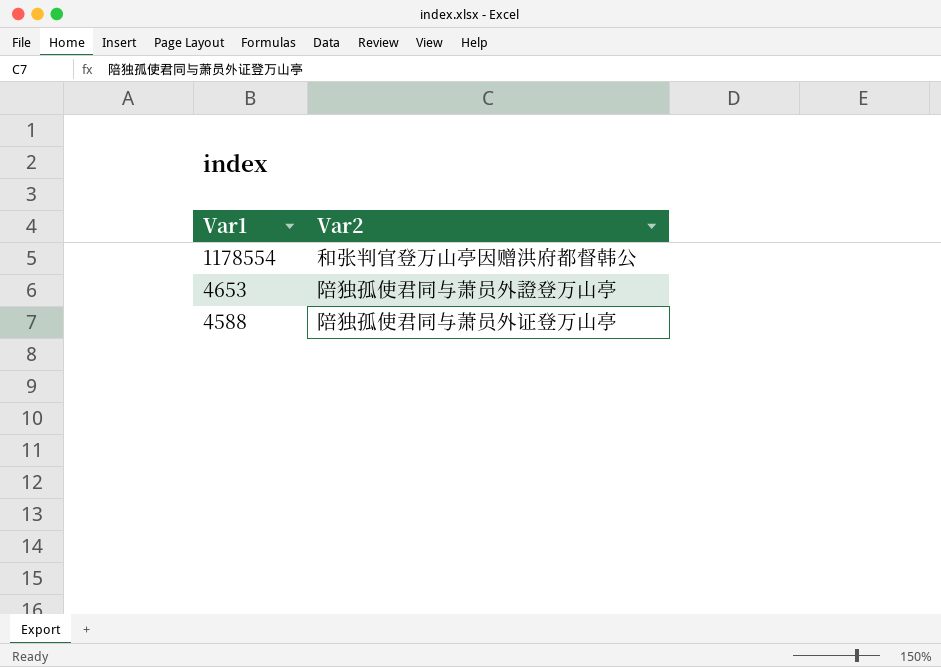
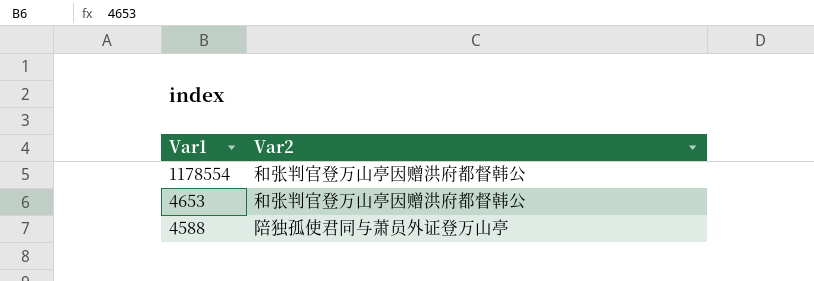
4653 | Var2: 陪独孤使君同与萧员外證登万山亭 -> 和张判官登万山亭因赠洪府都督韩公

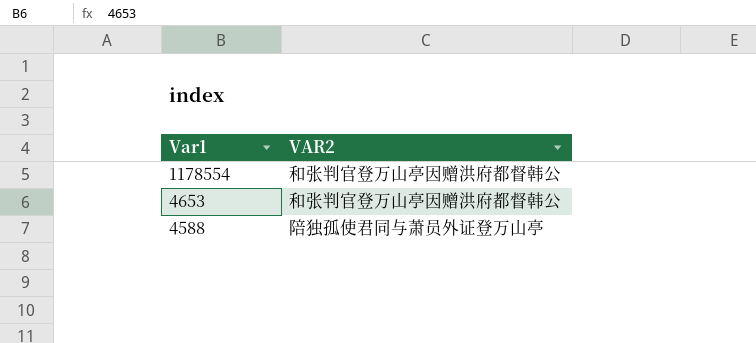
column name: Var2 -> VAR2

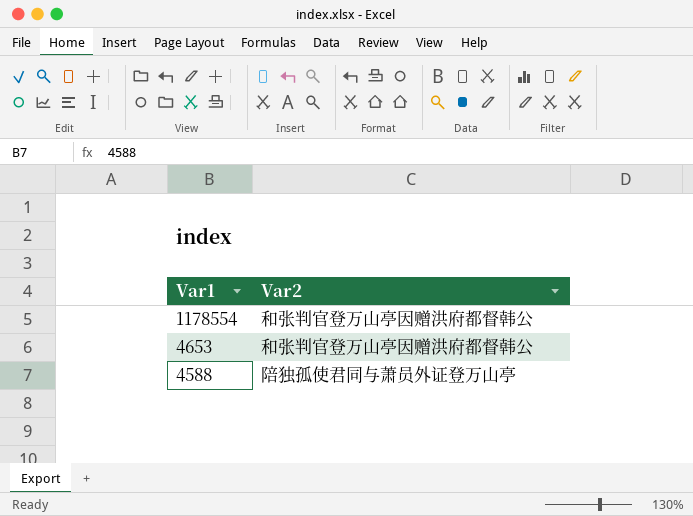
column name: VAR2 -> Var2

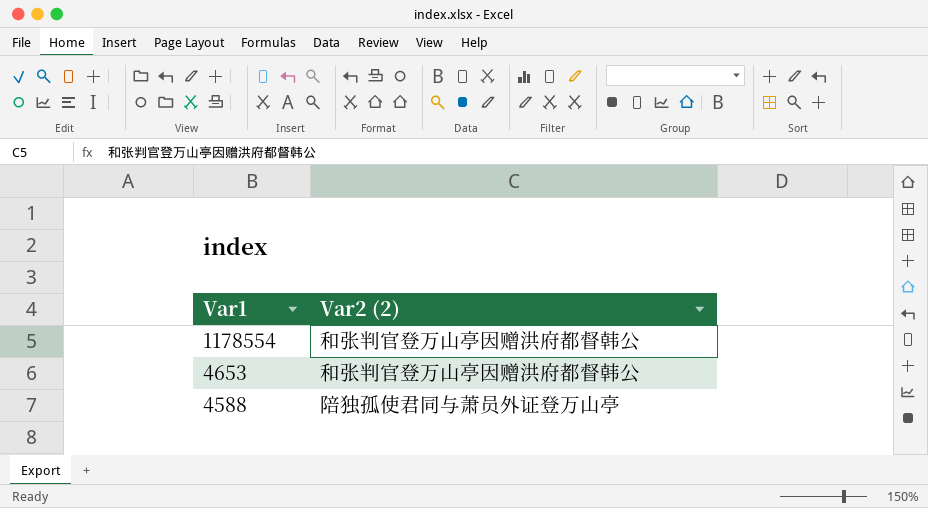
column name: Var2 -> Var2 (2)

